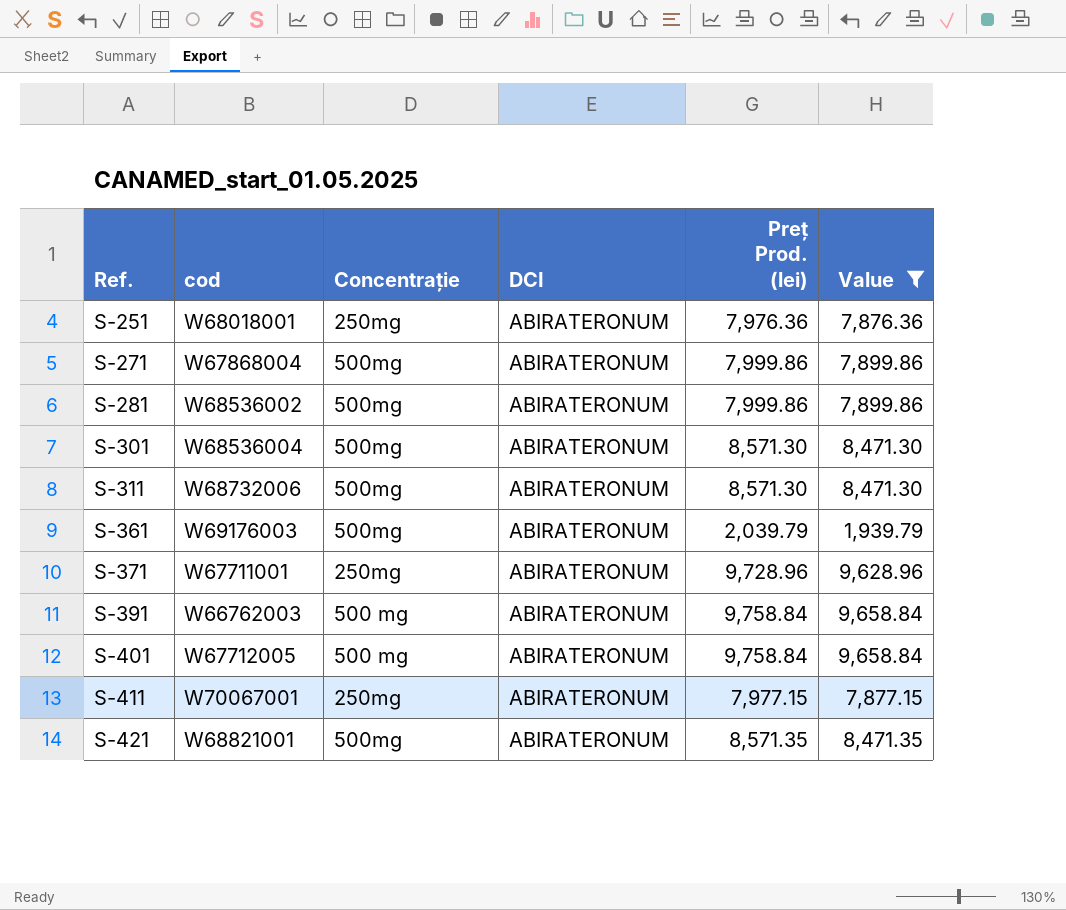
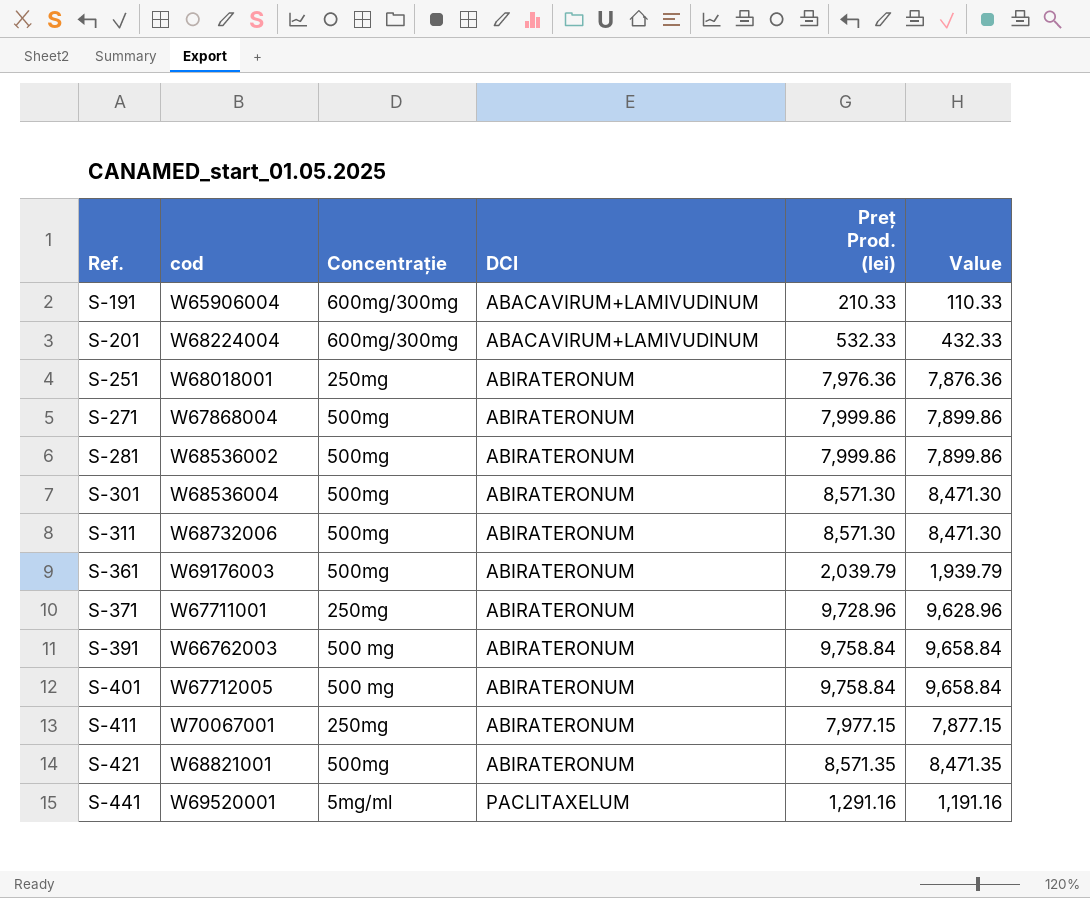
filter: Value >= 1,939.79 -> none

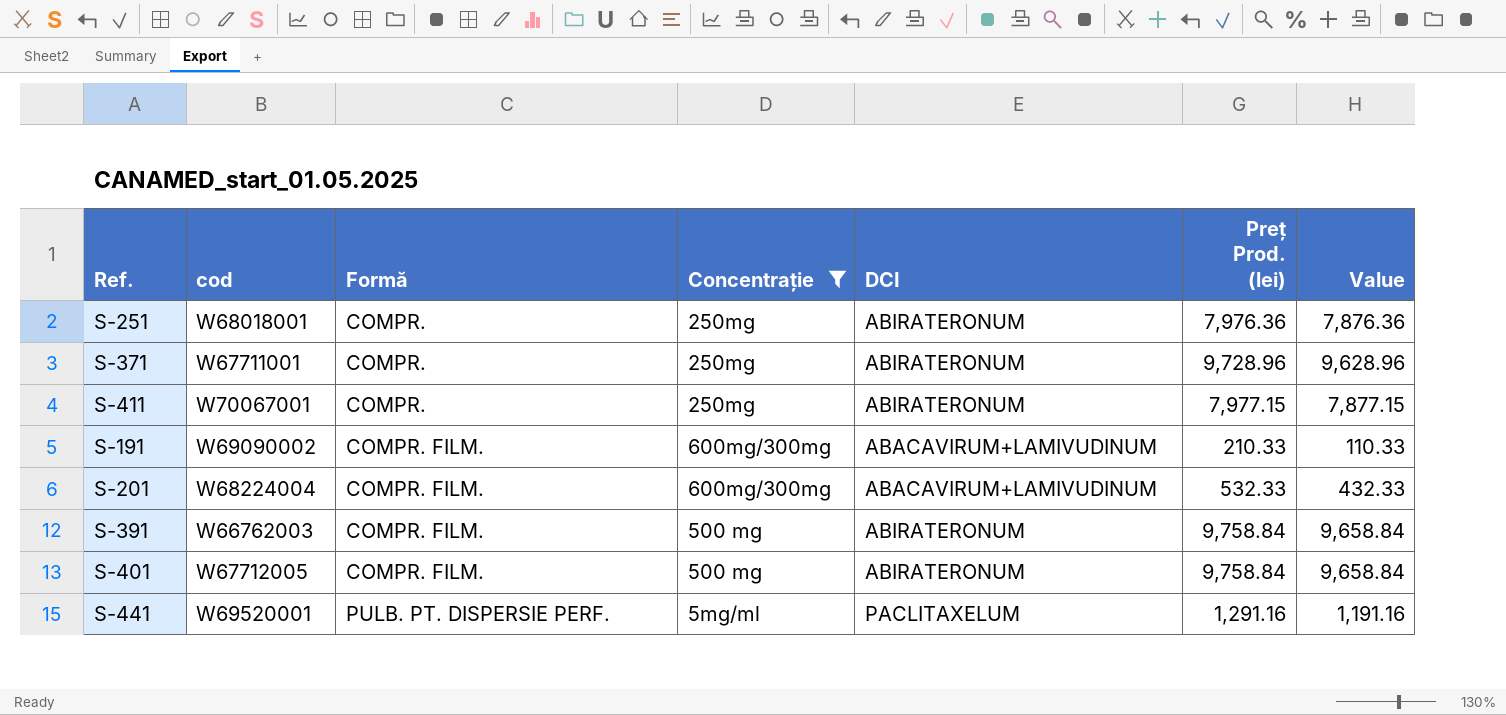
filter: none -> Concentrație != 500mg
row order: Ref. ascending -> Formă ascending
column Formă | position: none -> 3
S-191 | cod: W65906004 -> W69090002

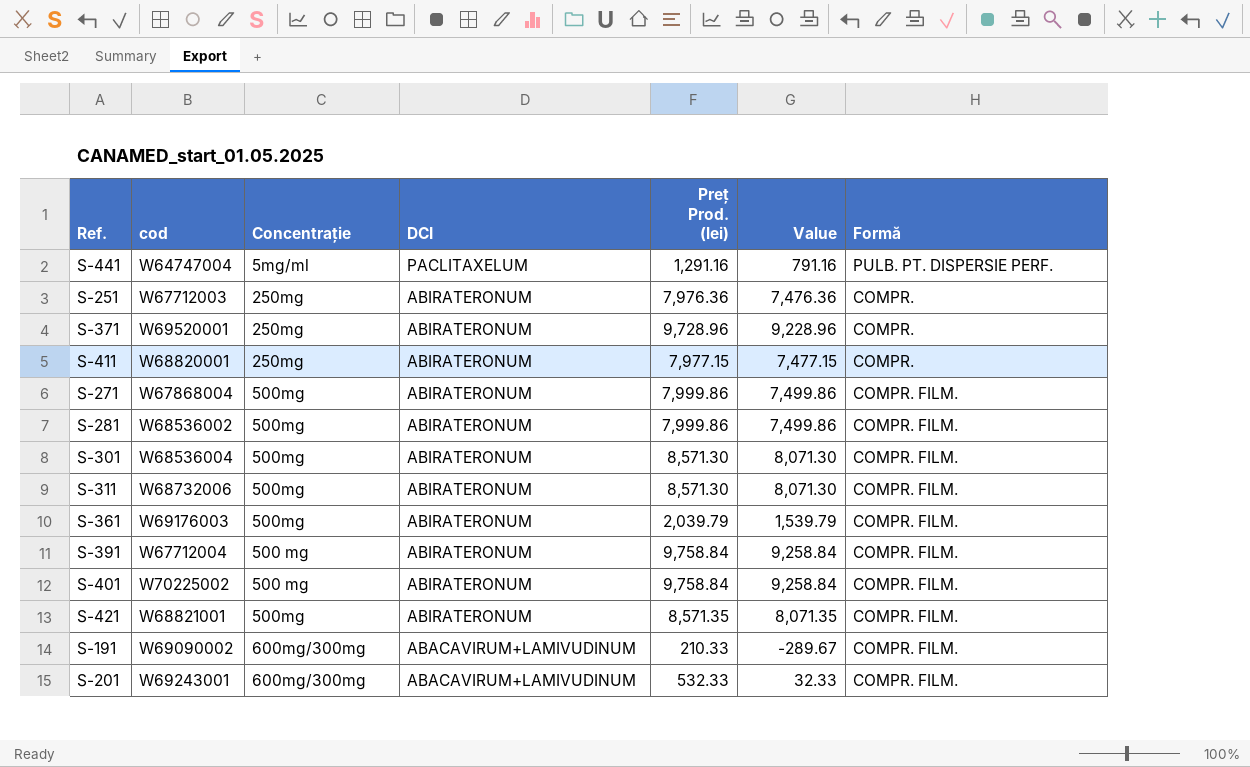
filter: Concentrație != 500mg -> none
row order: Formă ascending -> DCI descending
column Value | formula: [Preț Prod. (lei)] - 100 -> [Preț Prod. (lei)] - 500
column Formă | position: 3 -> 7
S-441 | cod: W69520001 -> W64747004
S-251 | cod: W68018001 -> W67712003
S-371 | cod: W67711001 -> W69520001
S-411 | cod: W70067001 -> W68820001
S-391 | cod: W66762003 -> W67712004
S-401 | cod: W67712005 -> W70225002
S-201 | cod: W68224004 -> W69243001

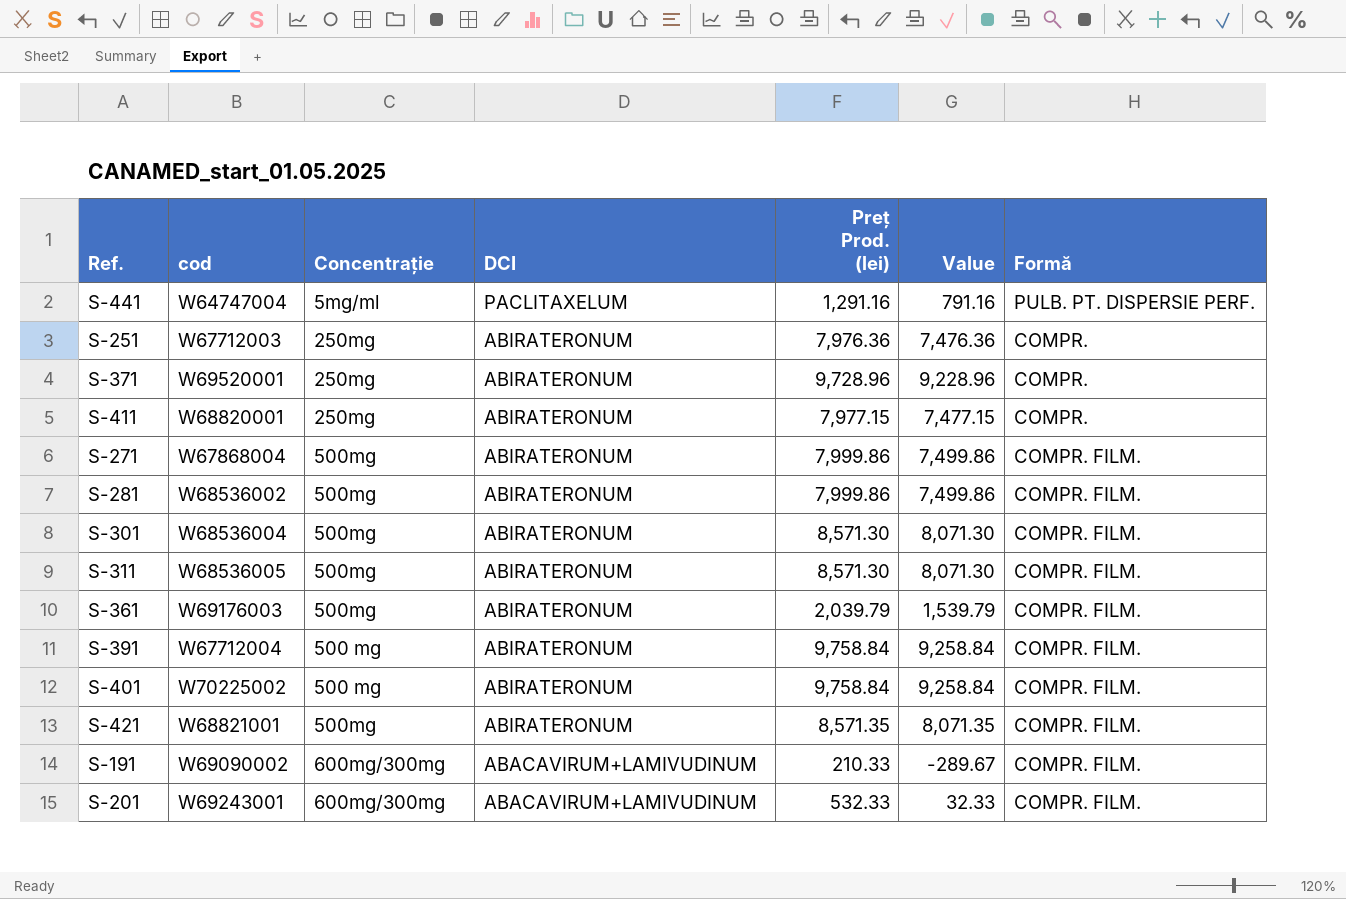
S-311 | cod: W68732006 -> W68536005

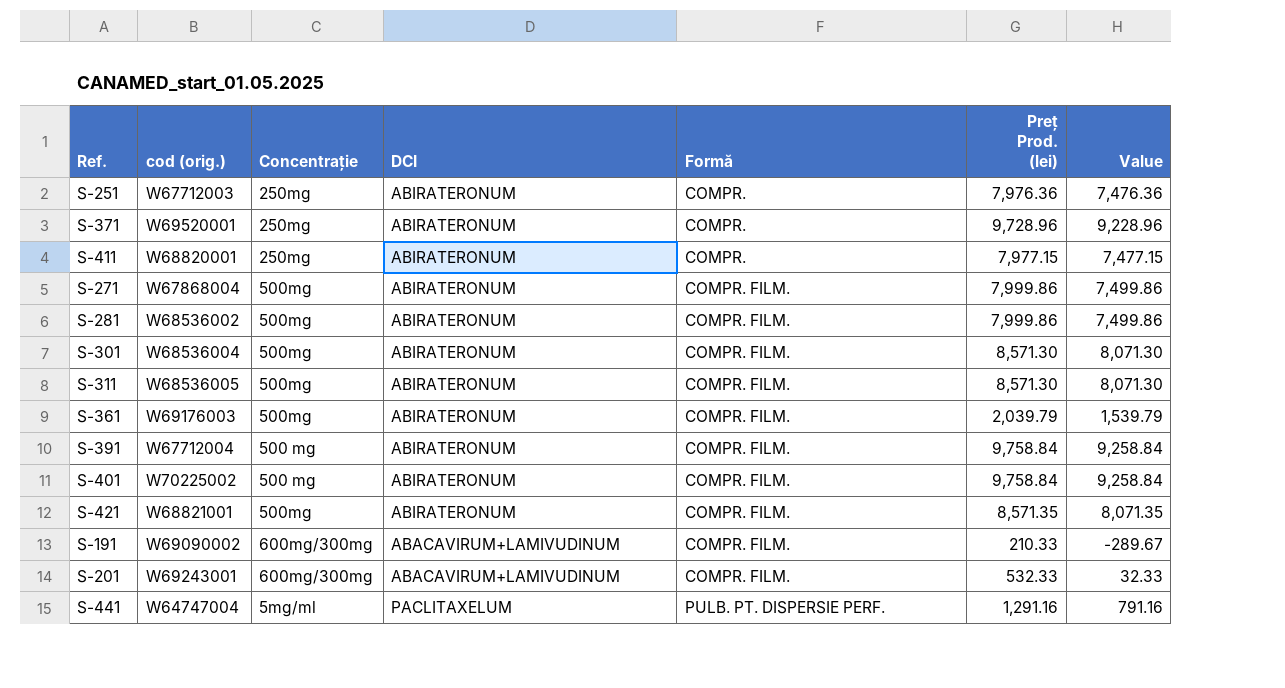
row order: DCI descending -> Formă ascending
column name: cod -> cod (orig.)
column Formă | position: 7 -> 5

